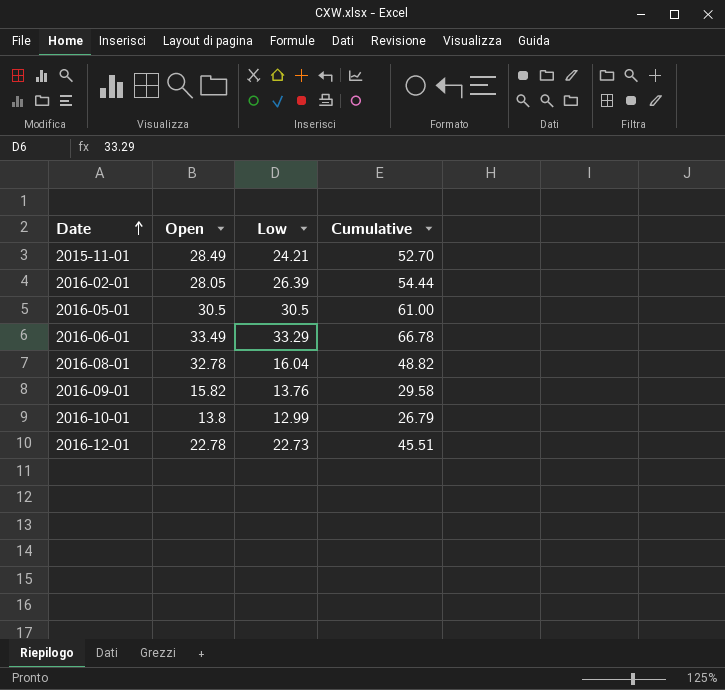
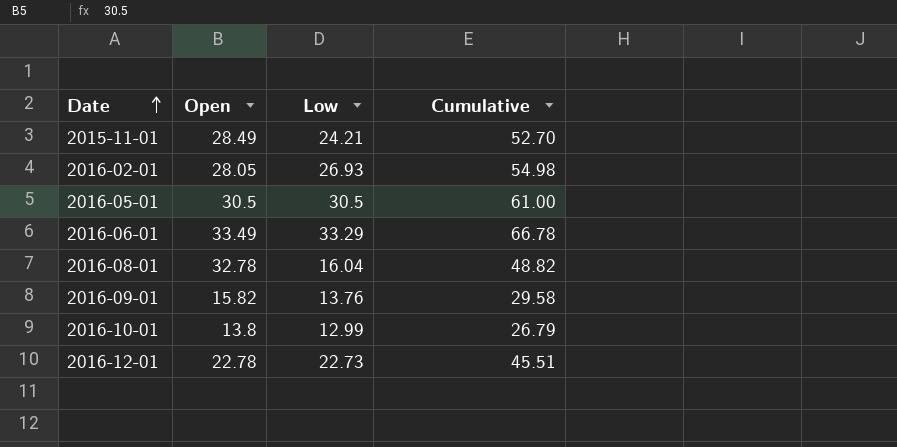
2016-02-01 | Low: 26.39 -> 26.93
2016-02-01 | Cumulative: 54.44 -> 54.98

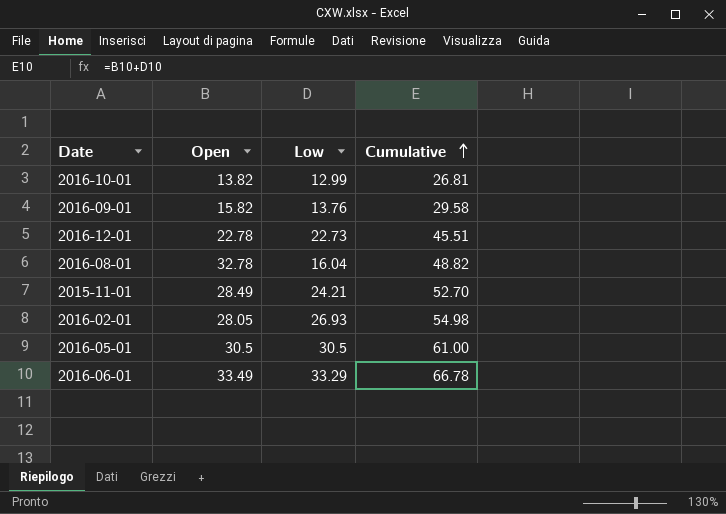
row order: Date ascending -> Cumulative ascending
2016-10-01 | Open: 13.8 -> 13.82
2016-10-01 | Cumulative: 26.79 -> 26.81

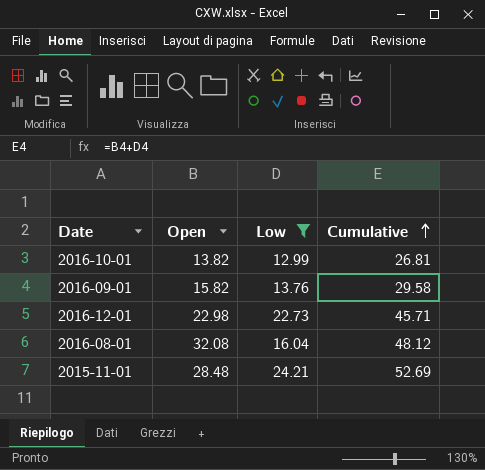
filter: none -> Low <= 24.21
2016-12-01 | Open: 22.78 -> 22.98
2016-12-01 | Cumulative: 45.51 -> 45.71
2016-08-01 | Open: 32.78 -> 32.08
2016-08-01 | Cumulative: 48.82 -> 48.12
2015-11-01 | Open: 28.49 -> 28.48
2015-11-01 | Cumulative: 52.70 -> 52.69

